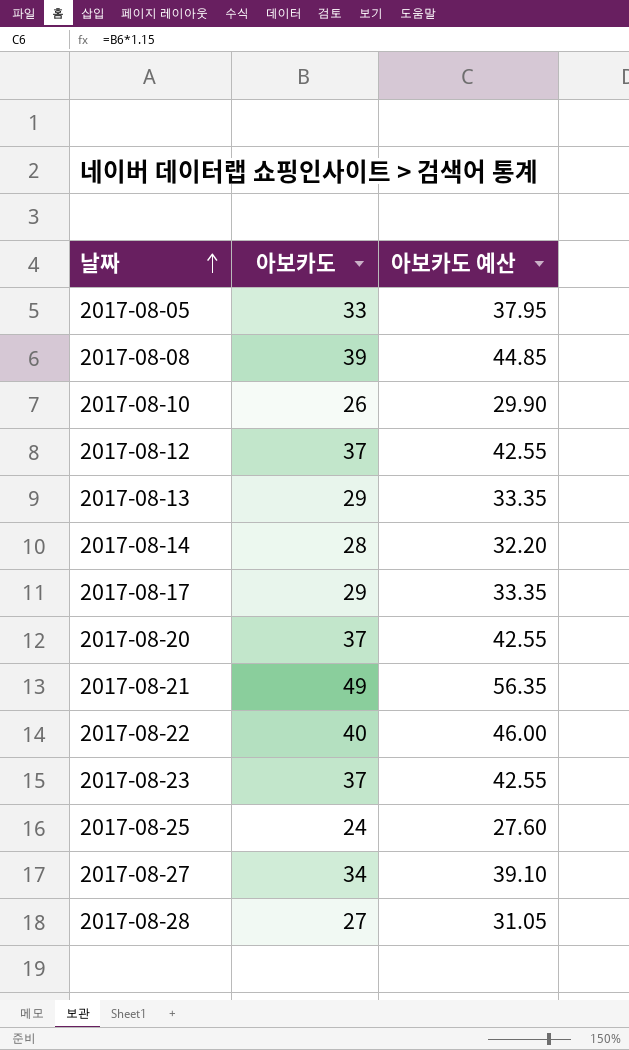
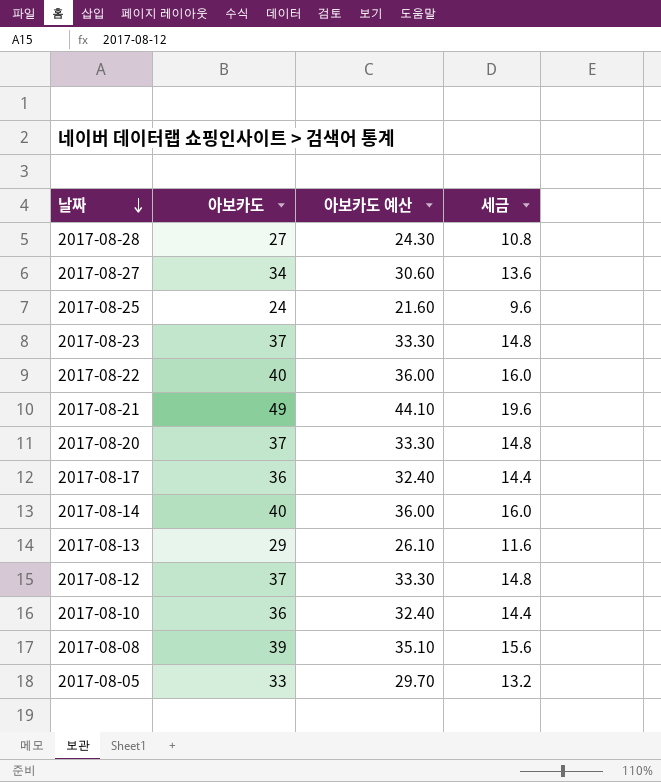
row order: 날짜 ascending -> 날짜 descending
column 아보카도 예산 | formula: [아보카도] * 1.15 -> [아보카도] * 0.9
column 세금 | formula: none -> [아보카도] * 0.4
2017-08-17 | 아보카도: 29 -> 36
2017-08-14 | 아보카도: 28 -> 40
2017-08-10 | 아보카도: 26 -> 36

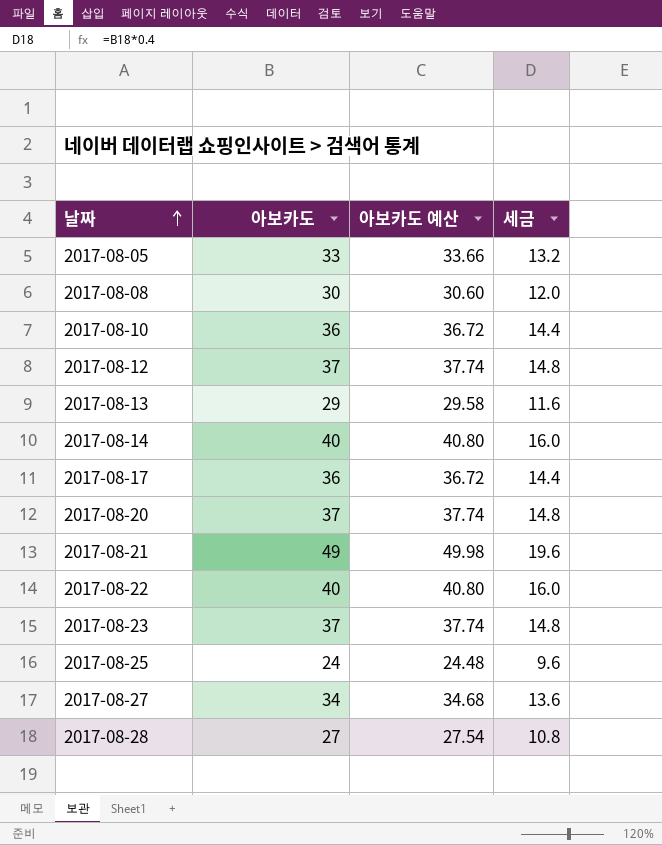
row order: 날짜 descending -> 날짜 ascending
column 아보카도 예산 | formula: [아보카도] * 0.9 -> [아보카도] * 1.02
2017-08-08 | 아보카도: 39 -> 30
2017-08-08 | 세금: 15.6 -> 12.0

